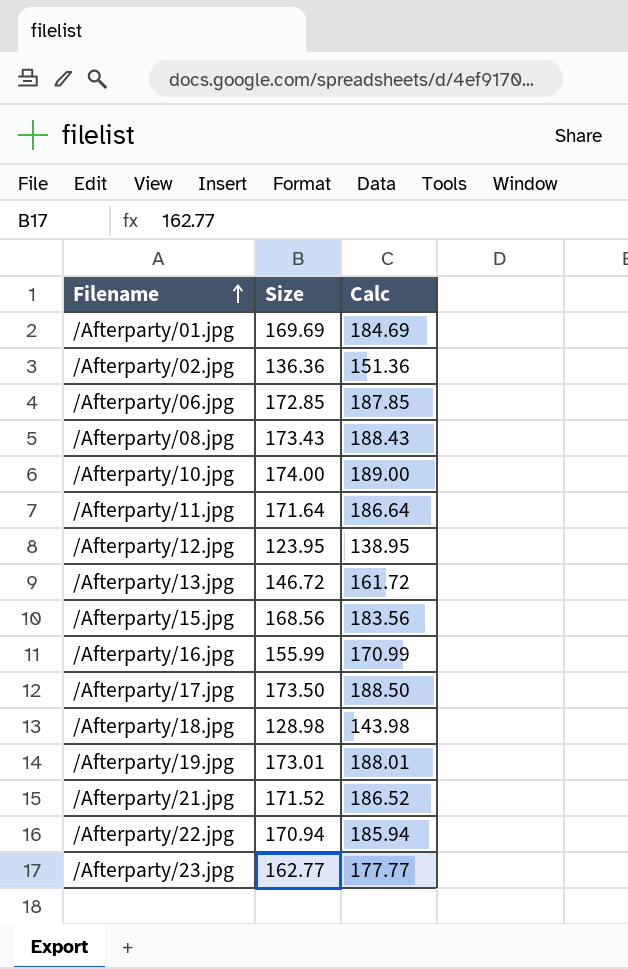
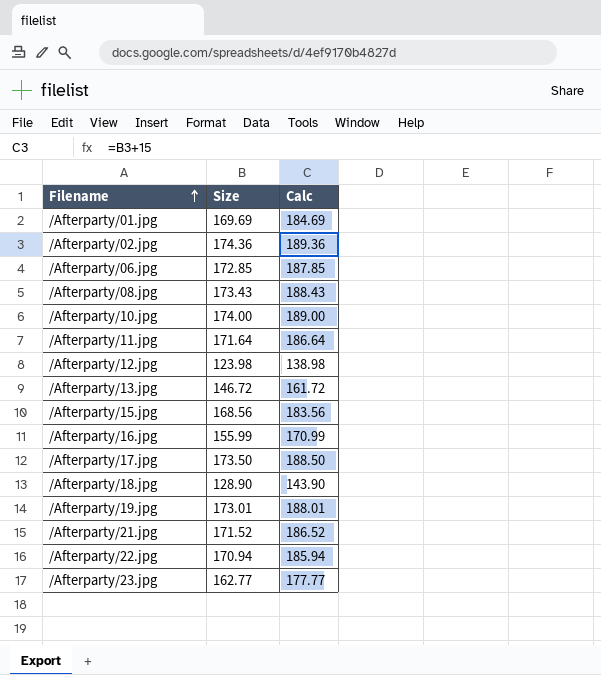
/Afterparty/02.jpg | Size: 136.36 -> 174.36
/Afterparty/02.jpg | Calc: 151.36 -> 189.36
/Afterparty/12.jpg | Size: 123.95 -> 123.98
/Afterparty/12.jpg | Calc: 138.95 -> 138.98
/Afterparty/18.jpg | Size: 128.98 -> 128.90
/Afterparty/18.jpg | Calc: 143.98 -> 143.90

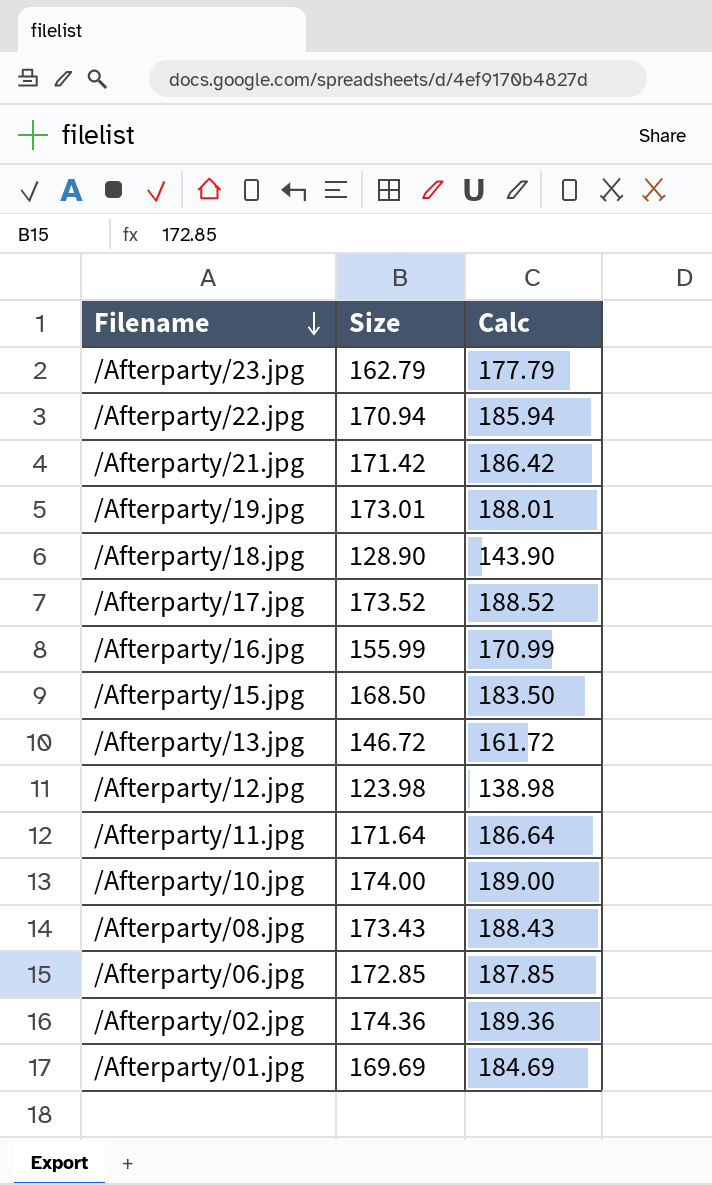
row order: Filename ascending -> Filename descending
/Afterparty/23.jpg | Size: 162.77 -> 162.79
/Afterparty/23.jpg | Calc: 177.77 -> 177.79
/Afterparty/21.jpg | Size: 171.52 -> 171.42
/Afterparty/21.jpg | Calc: 186.52 -> 186.42
/Afterparty/17.jpg | Size: 173.50 -> 173.52
/Afterparty/17.jpg | Calc: 188.50 -> 188.52
/Afterparty/15.jpg | Size: 168.56 -> 168.50
/Afterparty/15.jpg | Calc: 183.56 -> 183.50

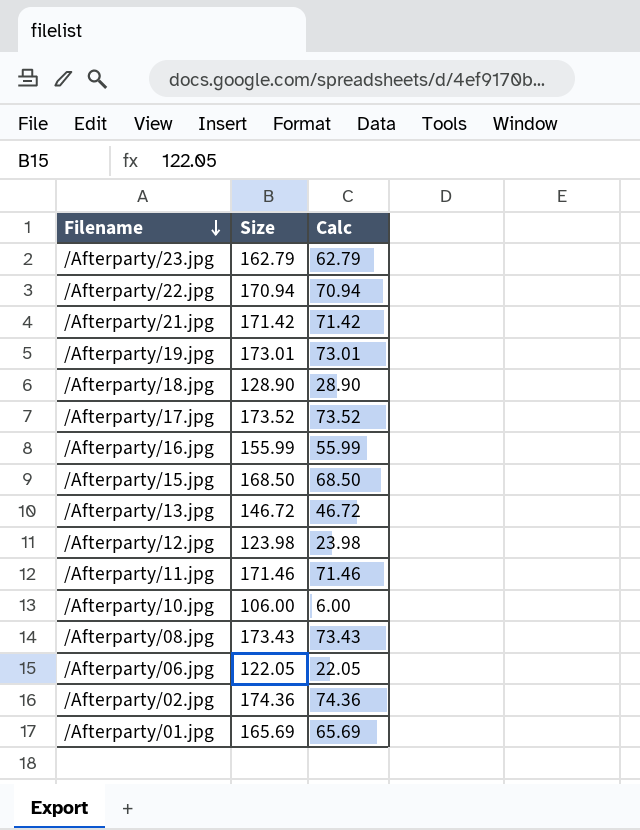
column Calc | formula: [Size] + 15 -> [Size] - 100
/Afterparty/11.jpg | Size: 171.64 -> 171.46
/Afterparty/10.jpg | Size: 174.00 -> 106.00
/Afterparty/06.jpg | Size: 172.85 -> 122.05
/Afterparty/01.jpg | Size: 169.69 -> 165.69

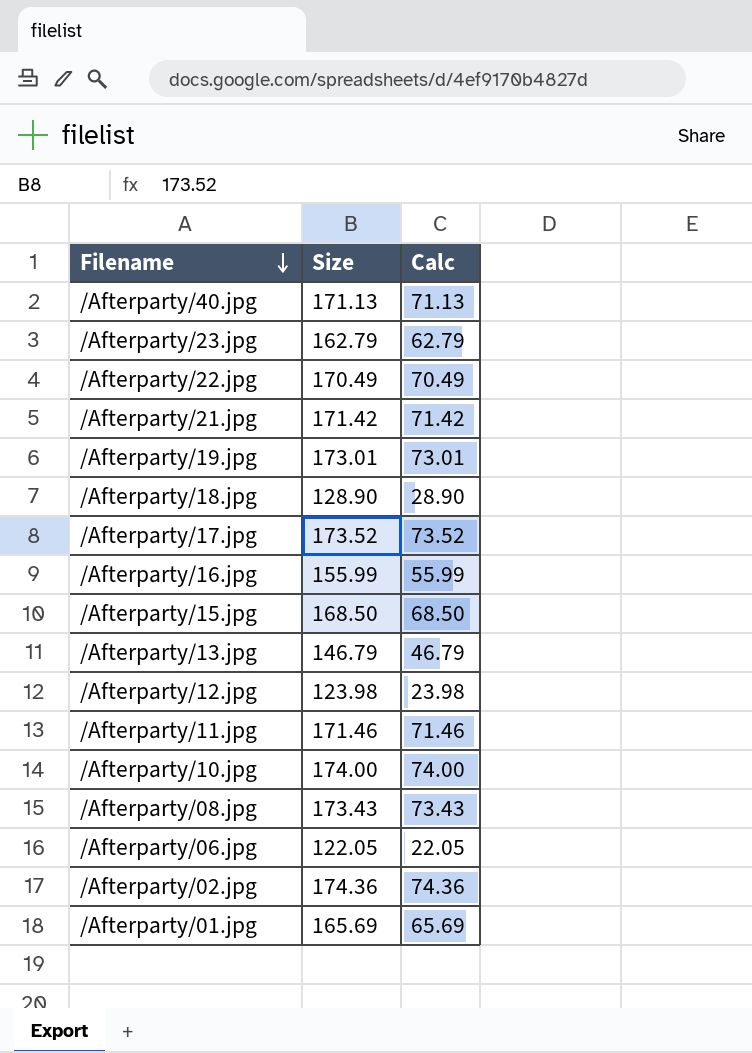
row /Afterparty/40.jpg: none -> 171.13 | 71.13
/Afterparty/22.jpg | Size: 170.94 -> 170.49
/Afterparty/22.jpg | Calc: 70.94 -> 70.49
/Afterparty/13.jpg | Size: 146.72 -> 146.79
/Afterparty/13.jpg | Calc: 46.72 -> 46.79
/Afterparty/10.jpg | Size: 106.00 -> 174.00
/Afterparty/10.jpg | Calc: 6.00 -> 74.00

